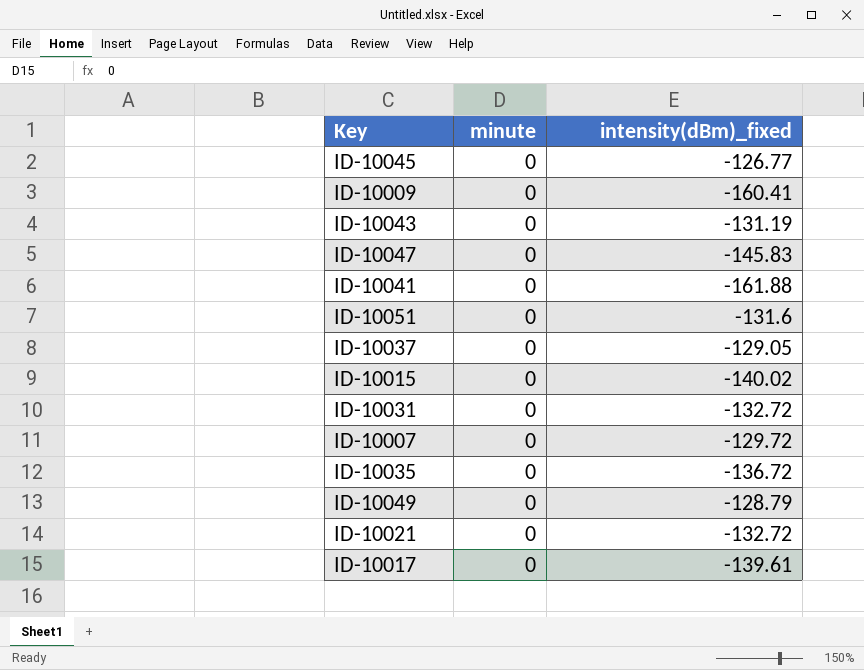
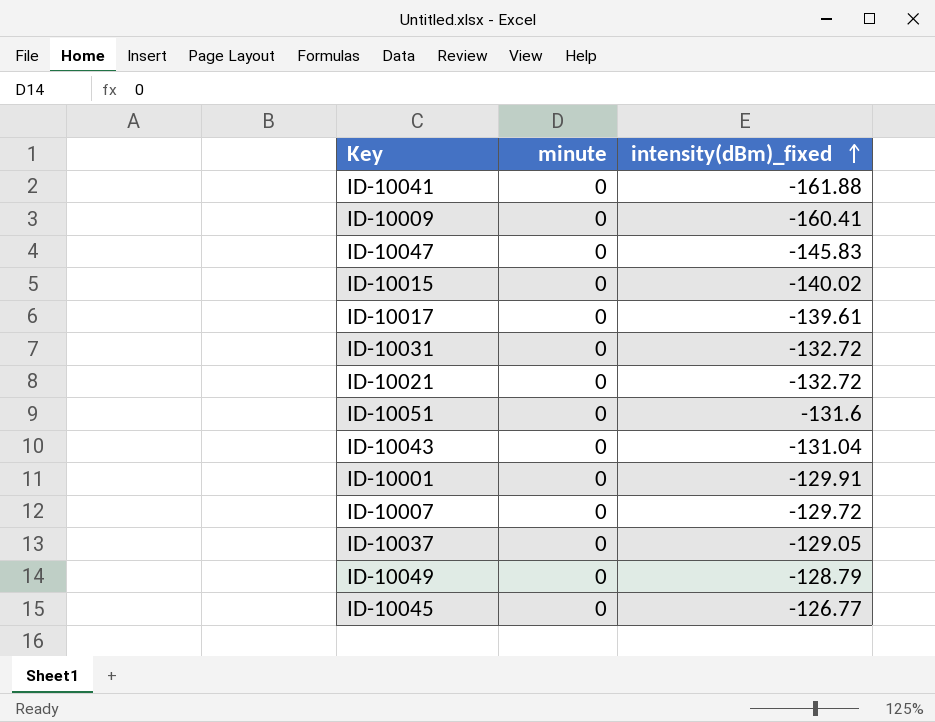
row order: none -> intensity(dBm)_fixed ascending
row ID-10035: 0 | -136.72 -> none
ID-10043 | intensity(dBm)_fixed: -131.19 -> -131.04
row ID-10001: none -> 0 | -129.91

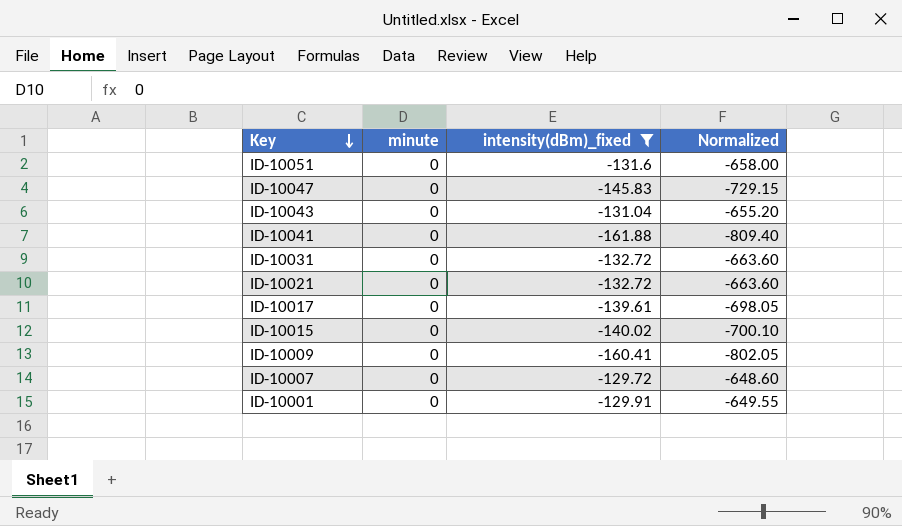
filter: none -> intensity(dBm)_fixed <= -129.72
row order: intensity(dBm)_fixed ascending -> Key descending
column Normalized | formula: none -> [intensity(dBm)_fixed] * 5

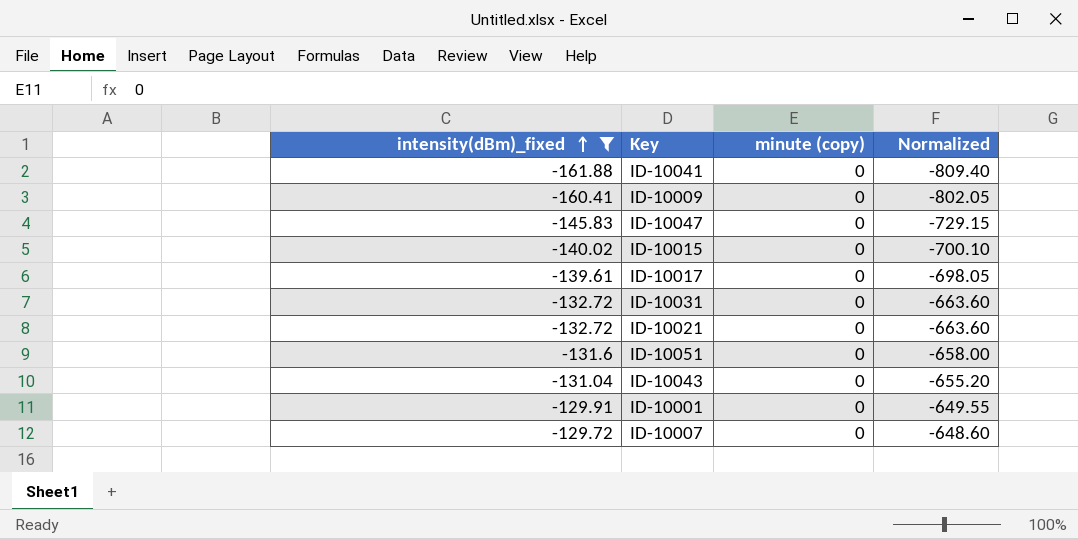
row order: Key descending -> intensity(dBm)_fixed ascending
column intensity(dBm)_fixed | position: 3 -> 1
column name: minute -> minute (copy)

